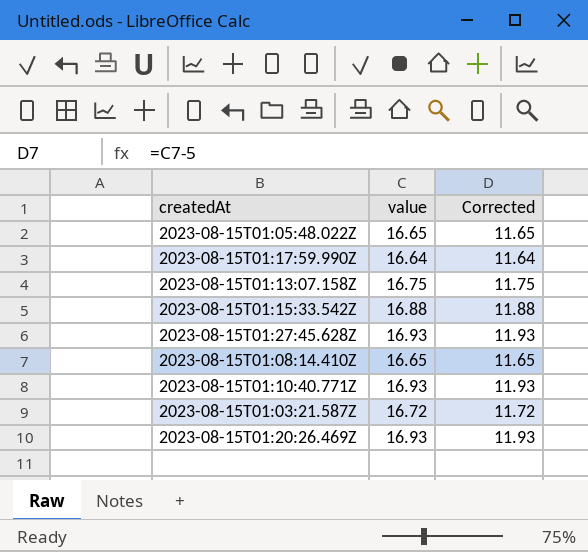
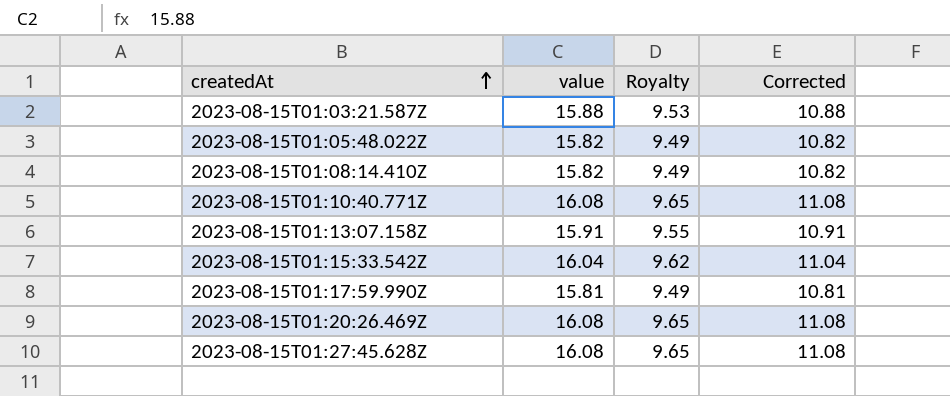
row order: none -> createdAt ascending
column Royalty | formula: none -> [value] * 0.6
2023-08-15T01:03:21.587Z | value: 16.72 -> 15.88
2023-08-15T01:03:21.587Z | Corrected: 11.72 -> 10.88
2023-08-15T01:05:48.022Z | value: 16.65 -> 15.82
2023-08-15T01:05:48.022Z | Corrected: 11.65 -> 10.82
2023-08-15T01:08:14.410Z | value: 16.65 -> 15.82
2023-08-15T01:08:14.410Z | Corrected: 11.65 -> 10.82
2023-08-15T01:10:40.771Z | value: 16.93 -> 16.08
2023-08-15T01:10:40.771Z | Corrected: 11.93 -> 11.08
2023-08-15T01:13:07.158Z | value: 16.75 -> 15.91
2023-08-15T01:13:07.158Z | Corrected: 11.75 -> 10.91
2023-08-15T01:15:33.542Z | value: 16.88 -> 16.04
2023-08-15T01:15:33.542Z | Corrected: 11.88 -> 11.04
2023-08-15T01:17:59.990Z | value: 16.64 -> 15.81
2023-08-15T01:17:59.990Z | Corrected: 11.64 -> 10.81
2023-08-15T01:20:26.469Z | value: 16.93 -> 16.08
2023-08-15T01:20:26.469Z | Corrected: 11.93 -> 11.08
2023-08-15T01:27:45.628Z | value: 16.93 -> 16.08
2023-08-15T01:27:45.628Z | Corrected: 11.93 -> 11.08

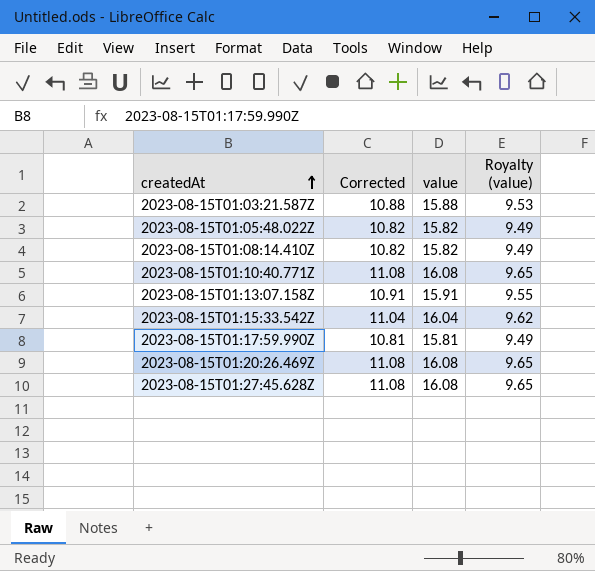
column Corrected | position: 4 -> 2
column name: Royalty -> Royalty (value)

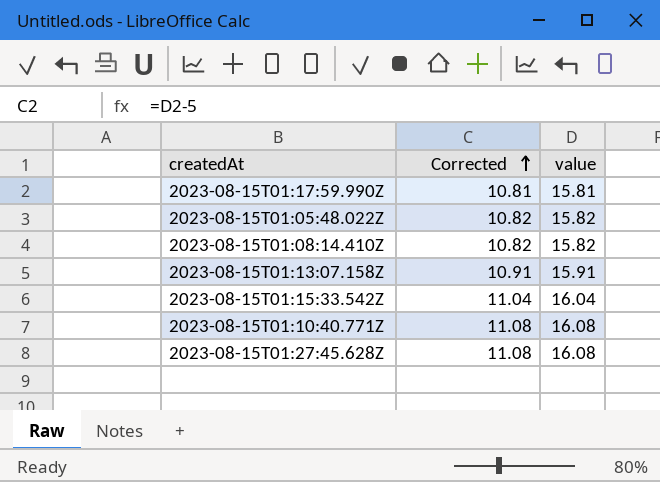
row order: createdAt ascending -> Corrected ascending
column Royalty (value) | formula: [value] * 0.6 -> none
row 2023-08-15T01:03:21.587Z: 10.88 | 15.88 | 9.53 -> none
row 2023-08-15T01:20:26.469Z: 11.08 | 16.08 | 9.65 -> none

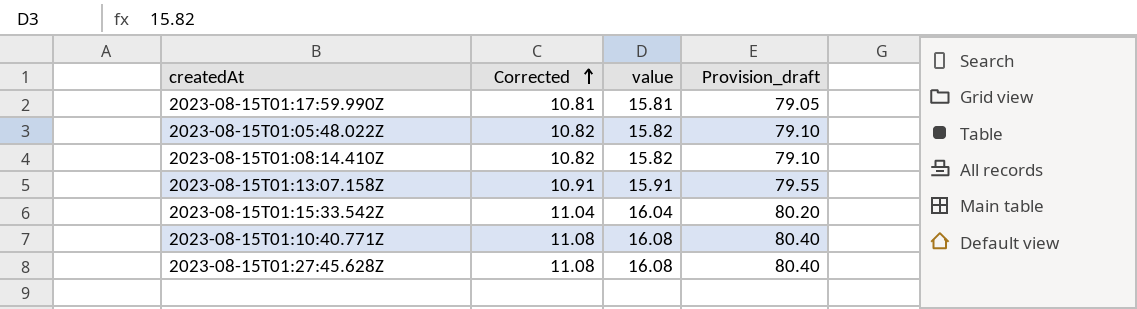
column Provision_draft | formula: none -> [value] * 5

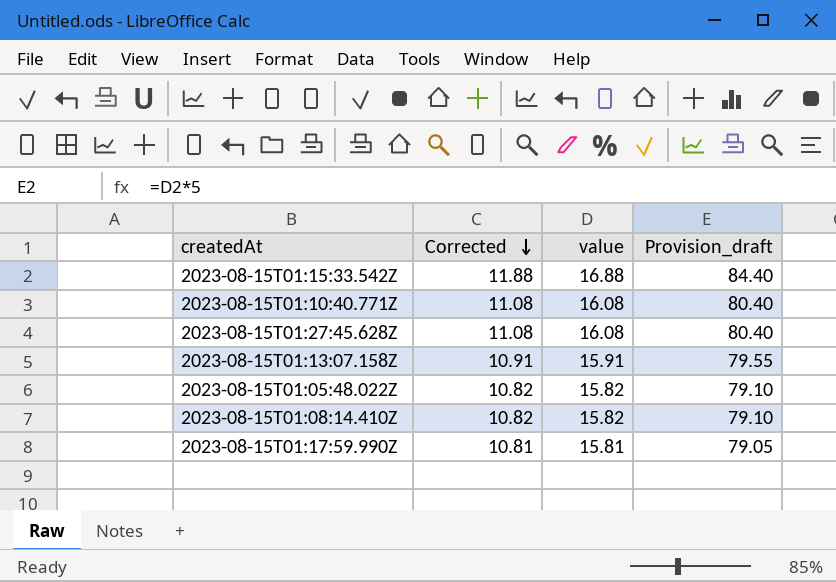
row order: Corrected ascending -> Corrected descending
2023-08-15T01:15:33.542Z | Corrected: 11.04 -> 11.88
2023-08-15T01:15:33.542Z | value: 16.04 -> 16.88
2023-08-15T01:15:33.542Z | Provision_draft: 80.20 -> 84.40

